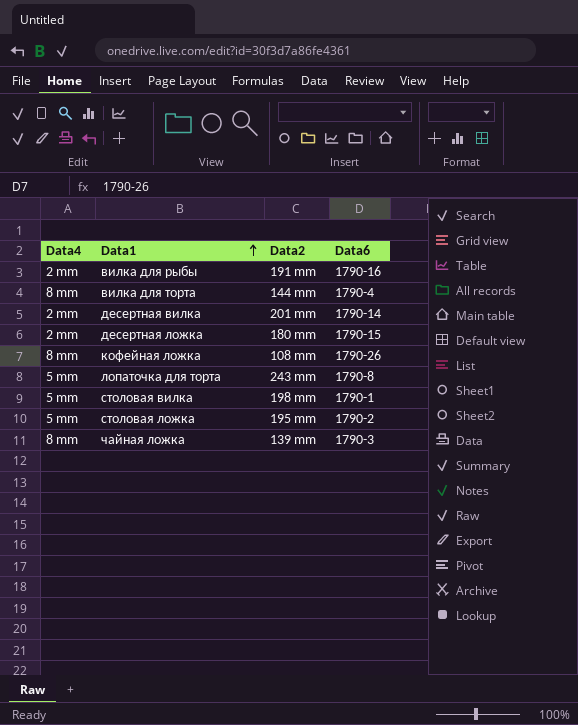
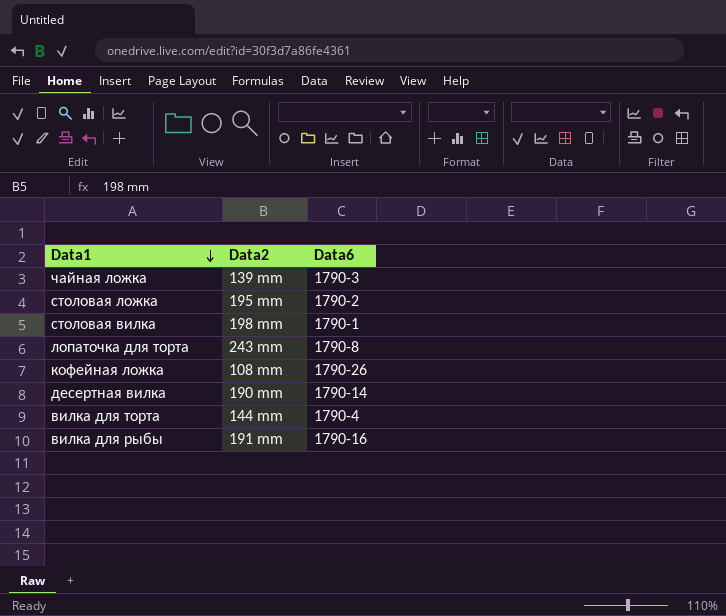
row order: Data1 ascending -> Data1 descending
column Data4 | position: 1 -> none
row десертная ложка: 2 mm | 180 mm | 1790-15 -> none
десертная вилка | Data2: 201 mm -> 190 mm

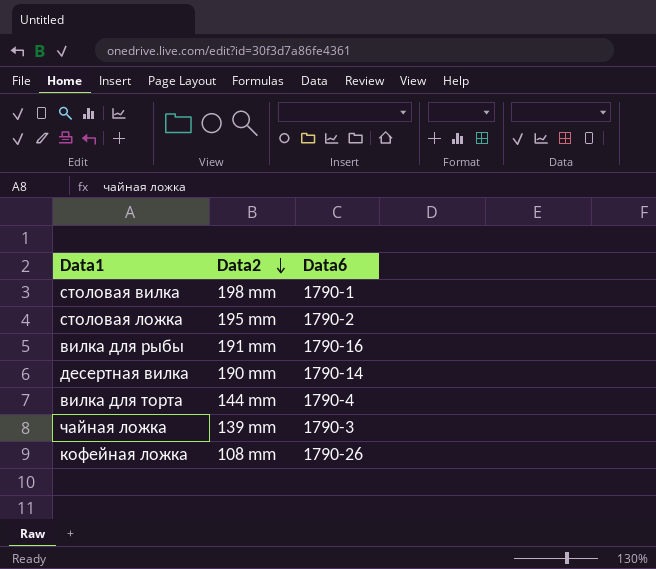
row order: Data1 descending -> Data2 descending
row лопаточка для торта: 243 mm | 1790-8 -> none

